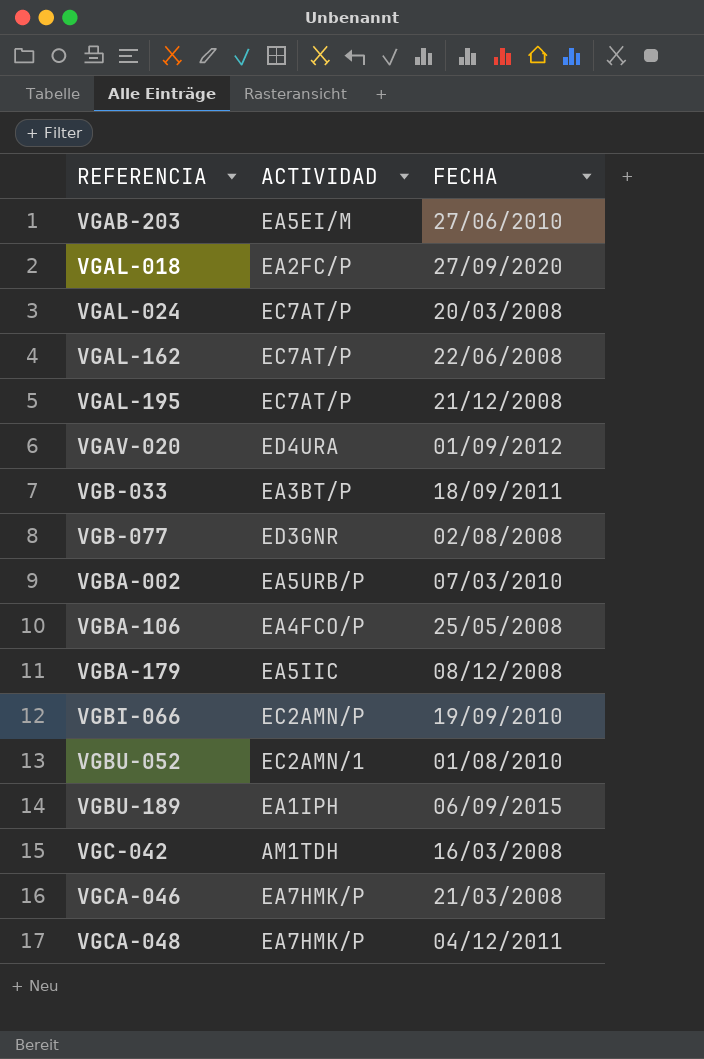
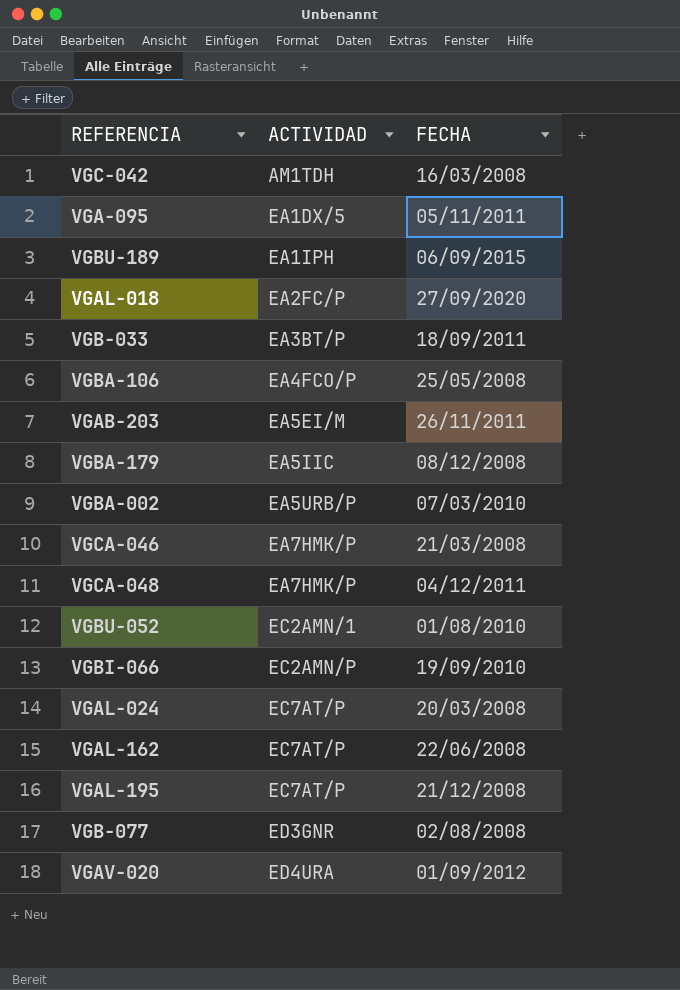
row order: REFERENCIA ascending -> ACTIVIDAD ascending
row VGA-095: none -> EA1DX/5 | 05/11/2011
VGAB-203 | FECHA: 27/06/2010 -> 26/11/2011

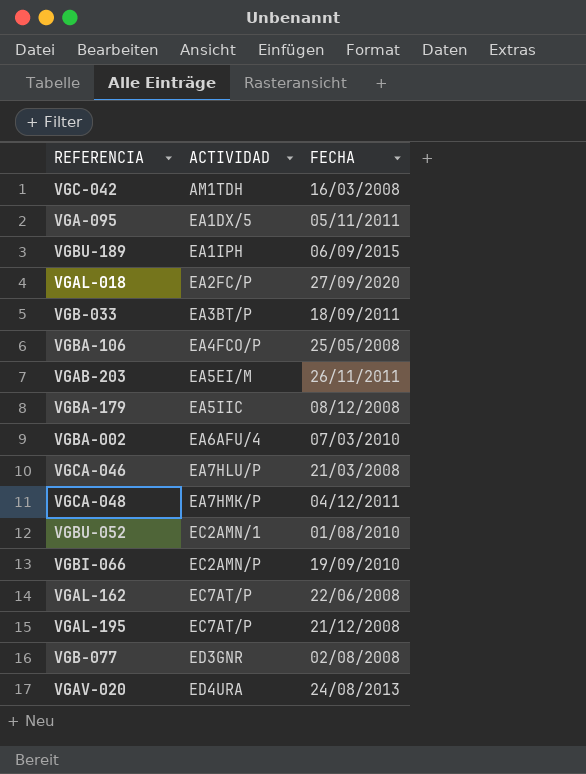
row VGAL-024: EC7AT/P | 20/03/2008 -> none
VGBA-002 | ACTIVIDAD: EA5URB/P -> EA6AFU/4
VGCA-046 | ACTIVIDAD: EA7HMK/P -> EA7HLU/P
VGAV-020 | FECHA: 01/09/2012 -> 24/08/2013

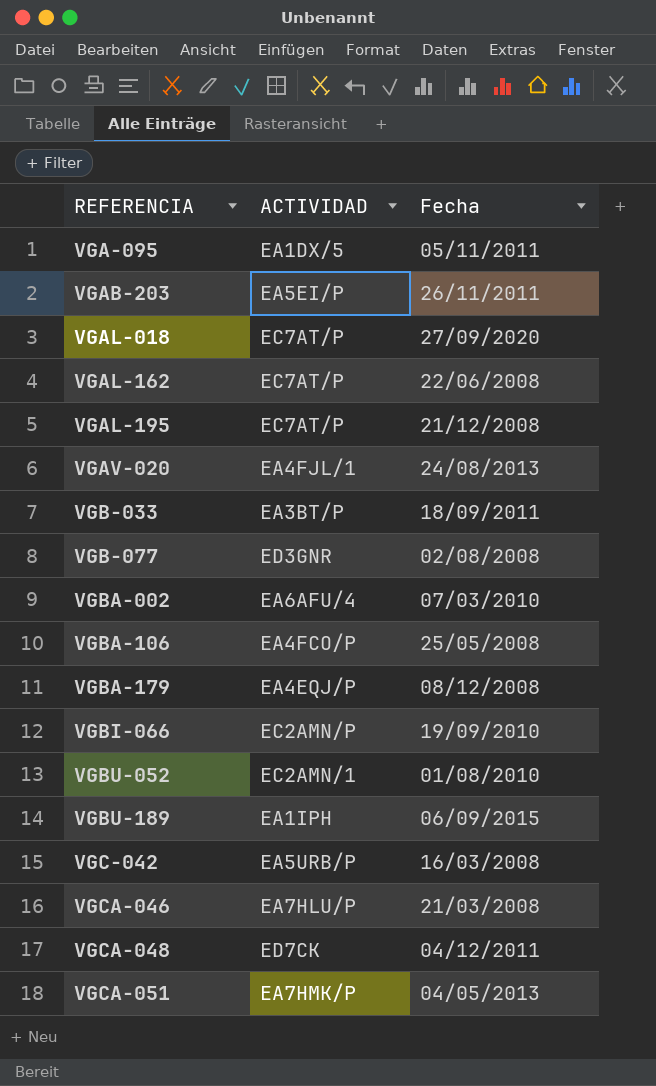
row order: ACTIVIDAD ascending -> REFERENCIA ascending
column name: FECHA -> Fecha
VGAB-203 | ACTIVIDAD: EA5EI/M -> EA5EI/P
VGAL-018 | ACTIVIDAD: EA2FC/P -> EC7AT/P
VGAV-020 | ACTIVIDAD: ED4URA -> EA4FJL/1
VGBA-179 | ACTIVIDAD: EA5IIC -> EA4EQJ/P
VGC-042 | ACTIVIDAD: AM1TDH -> EA5URB/P
VGCA-048 | ACTIVIDAD: EA7HMK/P -> ED7CK
row VGCA-051: none -> EA7HMK/P | 04/05/2013

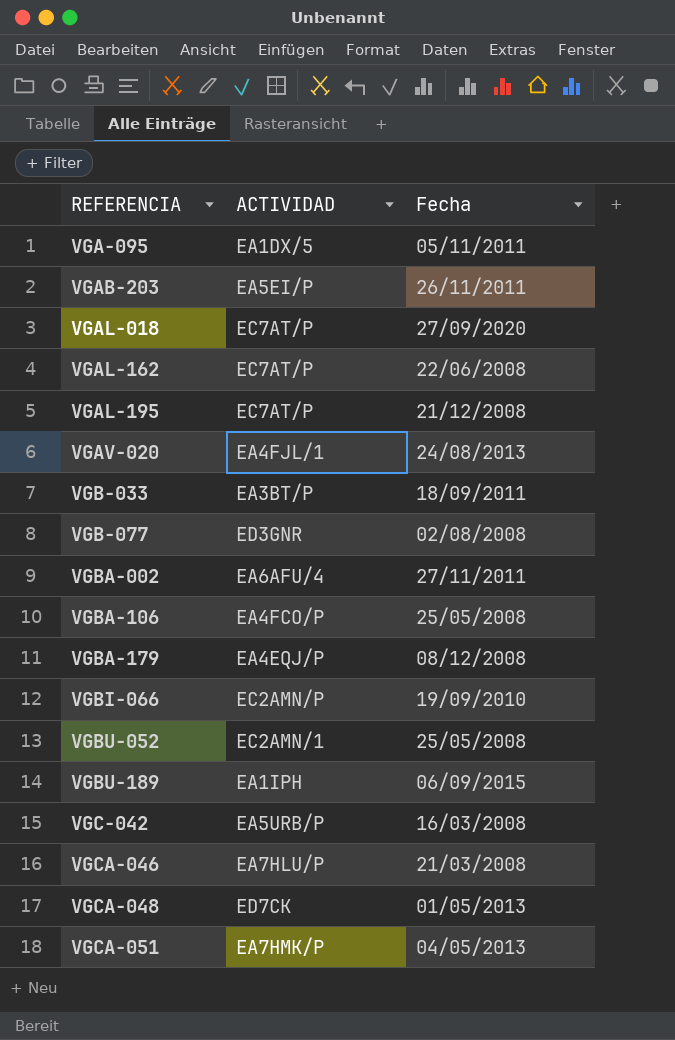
VGBA-002 | Fecha: 07/03/2010 -> 27/11/2011
VGBU-052 | Fecha: 01/08/2010 -> 25/05/2008
VGCA-048 | Fecha: 04/12/2011 -> 01/05/2013

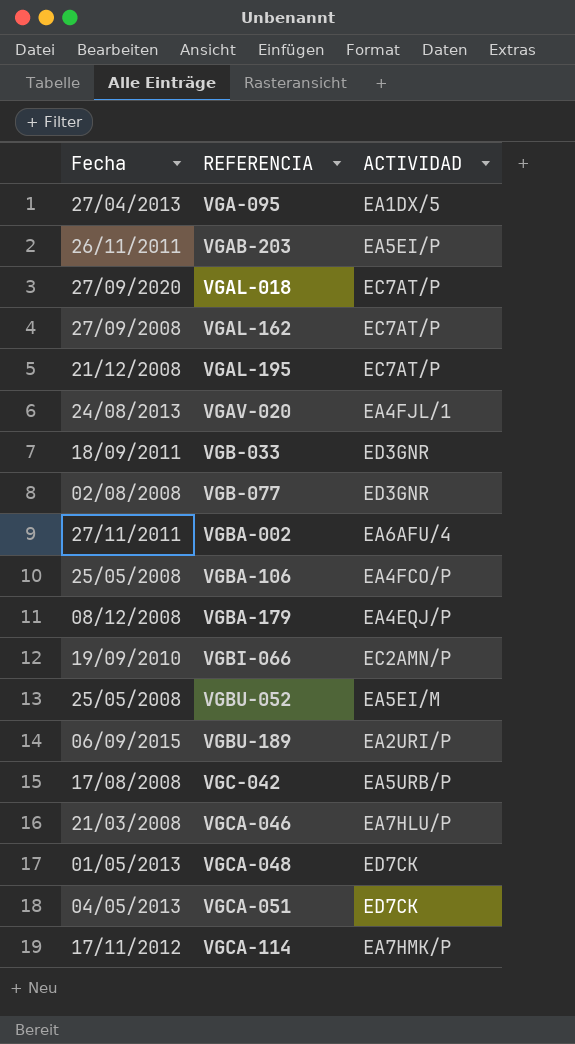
column Fecha | position: 3 -> 1
VGA-095 | Fecha: 05/11/2011 -> 27/04/2013
VGAL-162 | Fecha: 22/06/2008 -> 27/09/2008
VGB-033 | ACTIVIDAD: EA3BT/P -> ED3GNR
VGBU-052 | ACTIVIDAD: EC2AMN/1 -> EA5EI/M
VGBU-189 | ACTIVIDAD: EA1IPH -> EA2URI/P
VGC-042 | Fecha: 16/03/2008 -> 17/08/2008
VGCA-051 | ACTIVIDAD: EA7HMK/P -> ED7CK
row VGCA-114: none -> 17/11/2012 | EA7HMK/P

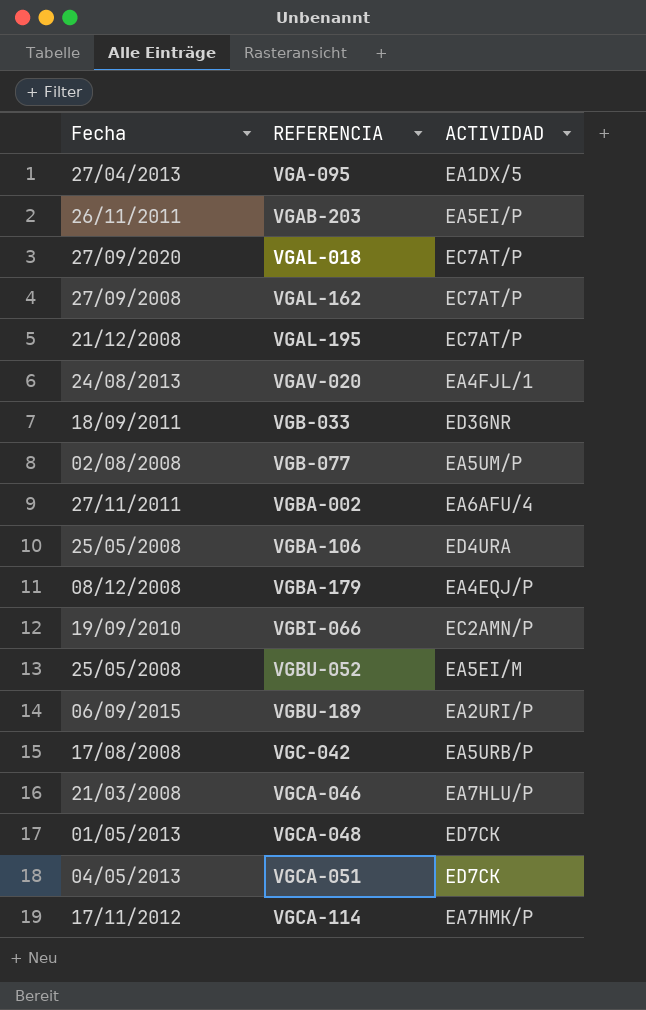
VGB-077 | ACTIVIDAD: ED3GNR -> EA5UM/P
VGBA-106 | ACTIVIDAD: EA4FCO/P -> ED4URA

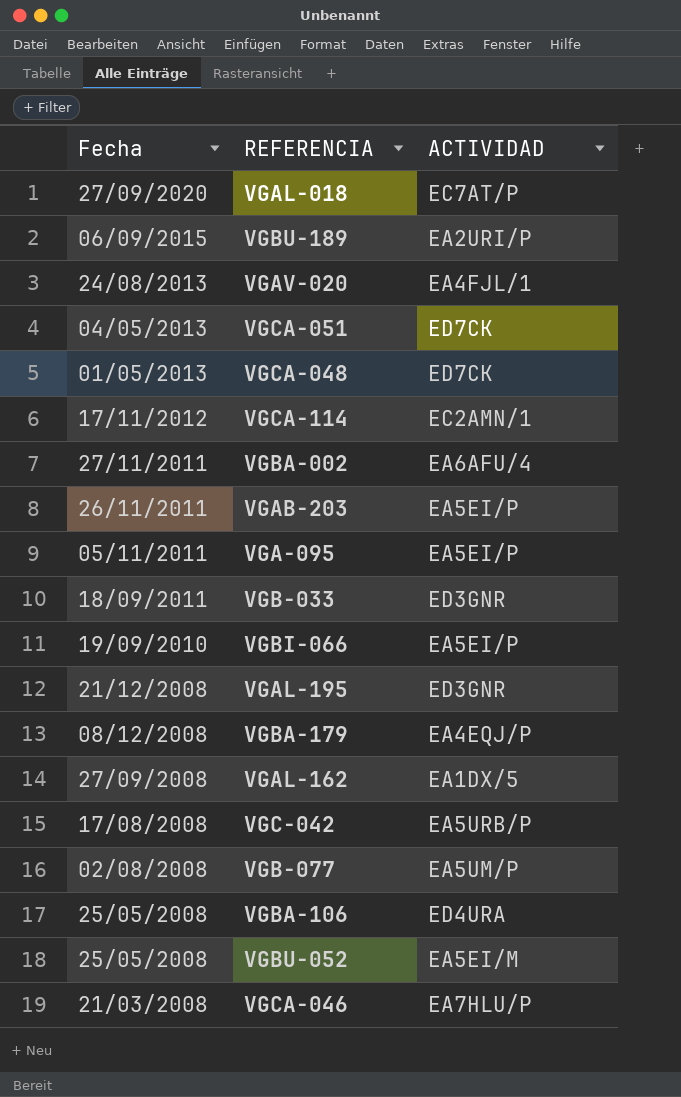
row order: REFERENCIA ascending -> Fecha descending
VGCA-114 | ACTIVIDAD: EA7HMK/P -> EC2AMN/1
VGA-095 | Fecha: 27/04/2013 -> 05/11/2011
VGA-095 | ACTIVIDAD: EA1DX/5 -> EA5EI/P
VGBI-066 | ACTIVIDAD: EC2AMN/P -> EA5EI/P
VGAL-195 | ACTIVIDAD: EC7AT/P -> ED3GNR
VGAL-162 | ACTIVIDAD: EC7AT/P -> EA1DX/5

